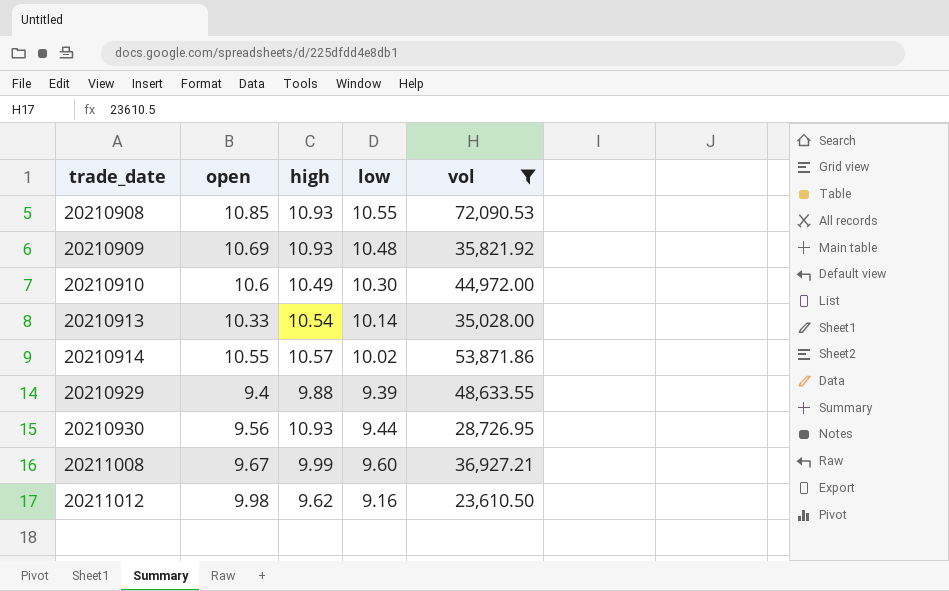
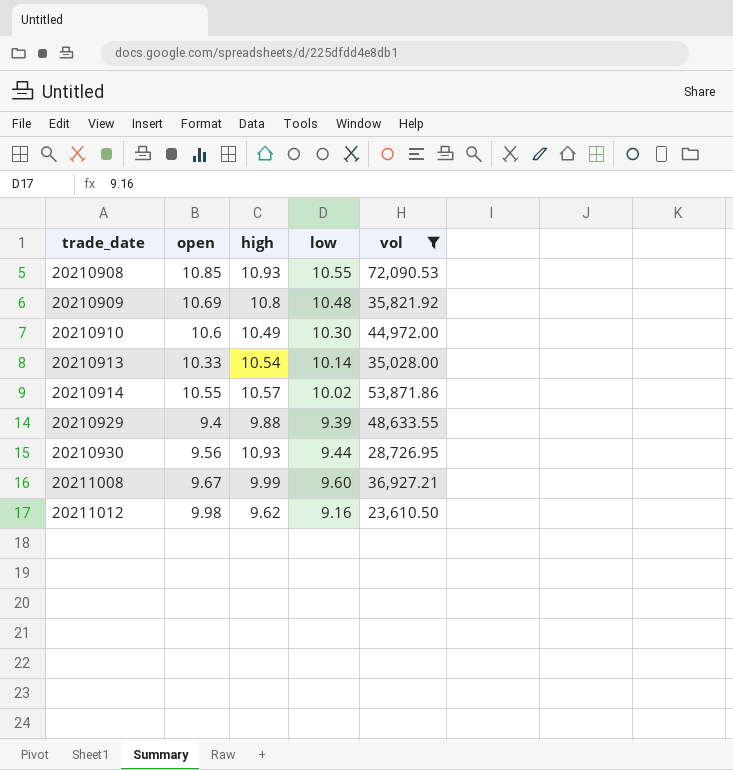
20210909 | high: 10.93 -> 10.8

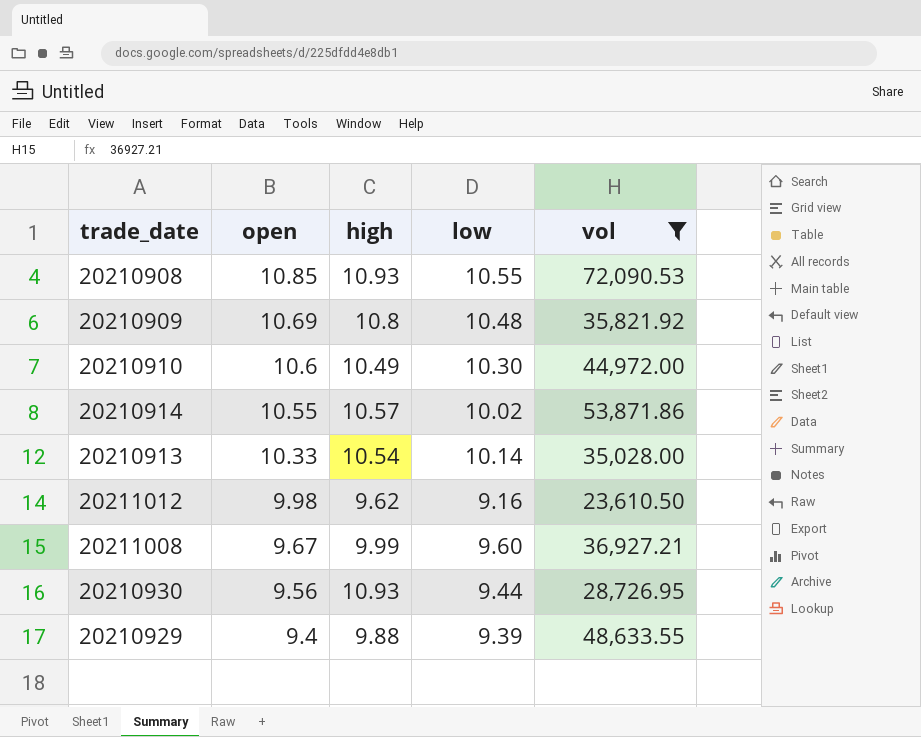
row order: trade_date ascending -> open descending

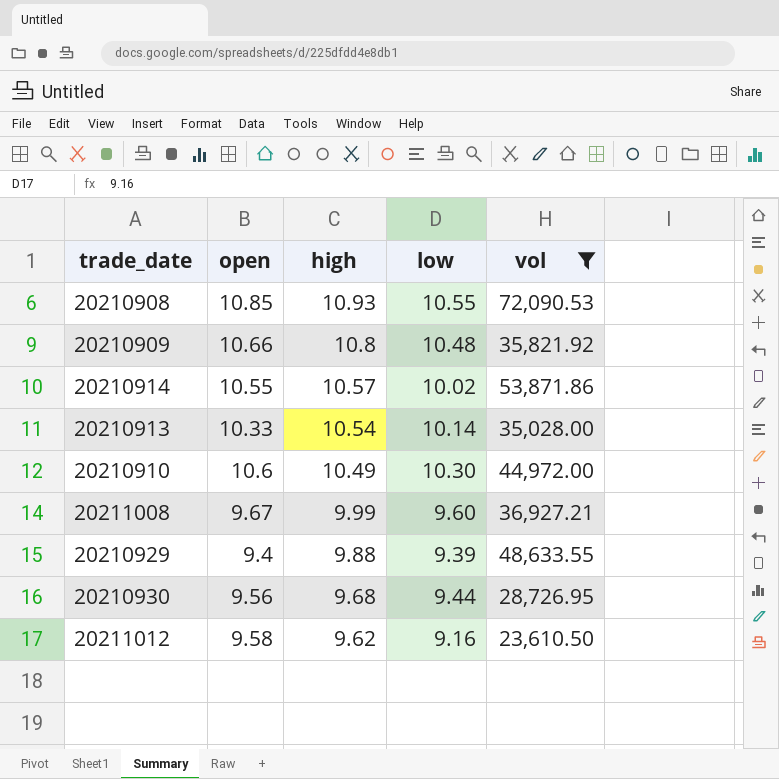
row order: open descending -> high descending
20210909 | open: 10.69 -> 10.66
20210930 | high: 10.93 -> 9.68
20211012 | open: 9.98 -> 9.58

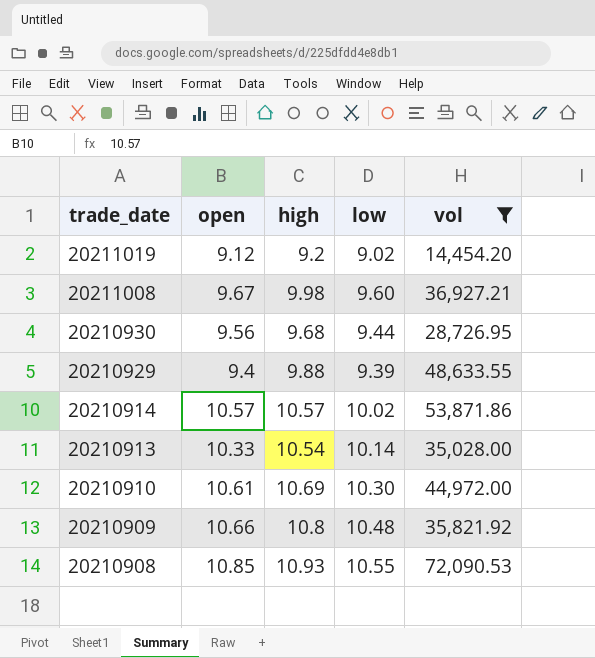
row order: high descending -> trade_date descending
row 20211012: 9.58 | 9.62 | 9.16 | 23,610.50 -> none
row 20211019: none -> 9.12 | 9.2 | 9.02 | 14,454.20
20211008 | high: 9.99 -> 9.98
20210914 | open: 10.55 -> 10.57
20210910 | open: 10.6 -> 10.61
20210910 | high: 10.49 -> 10.69

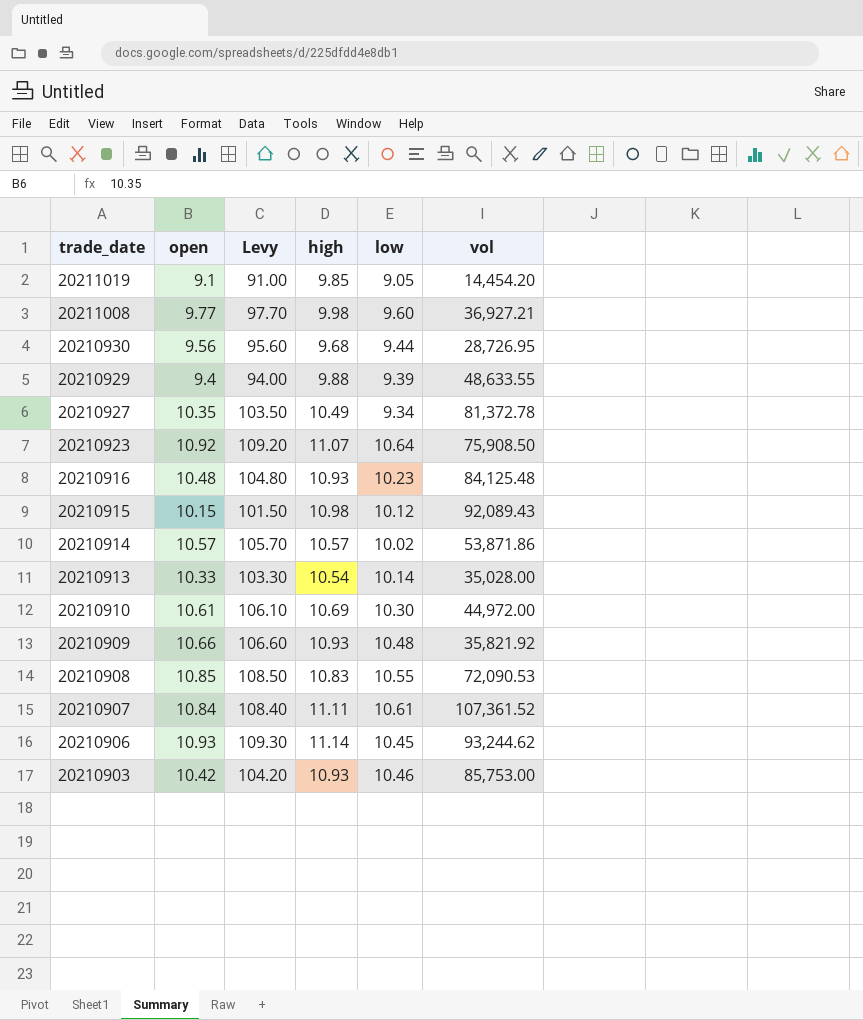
filter: vol <= 72,090.53 -> none
column Levy | formula: none -> [open] * 10
20211019 | open: 9.12 -> 9.1
20211019 | high: 9.2 -> 9.85
20211019 | low: 9.02 -> 9.05
20211008 | open: 9.67 -> 9.77
20210909 | high: 10.8 -> 10.93
20210908 | high: 10.93 -> 10.83

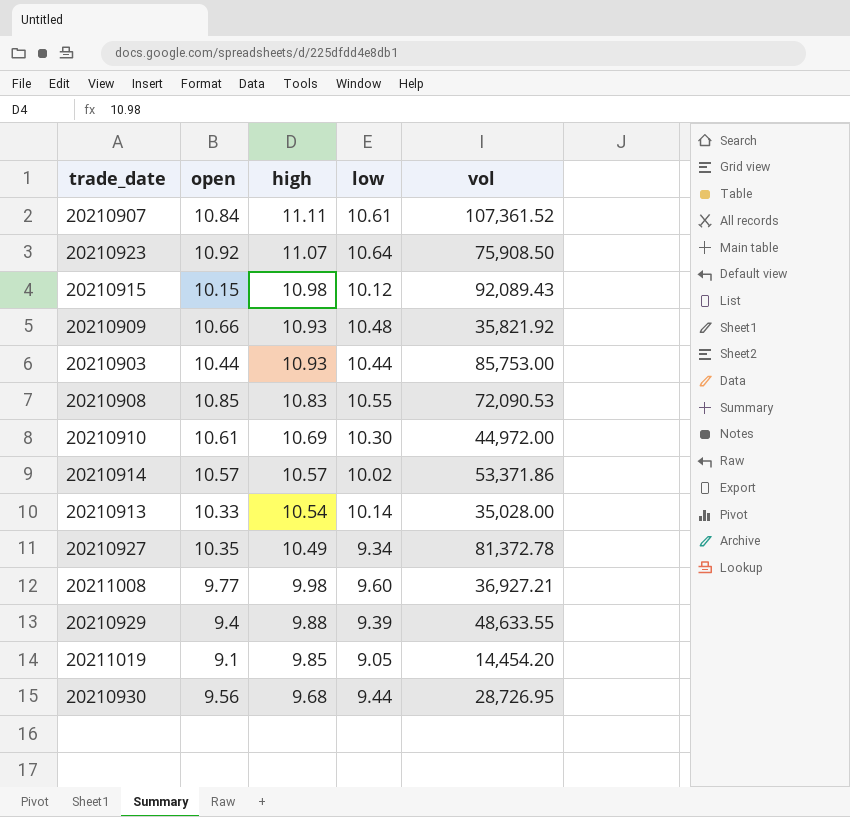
row order: trade_date descending -> high descending
column Levy | formula: [open] * 10 -> none
row 20210916: 10.48 | 104.80 | 10.93 | 10.23 | 84,125.48 -> none
row 20210906: 10.93 | 109.30 | 11.14 | 10.45 | 93,244.62 -> none
20210903 | open: 10.42 -> 10.44
20210903 | low: 10.46 -> 10.44
20210914 | vol: 53,871.86 -> 53,371.86

